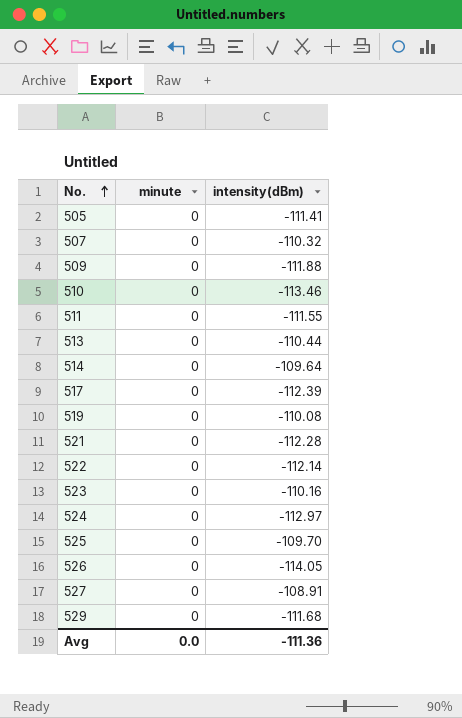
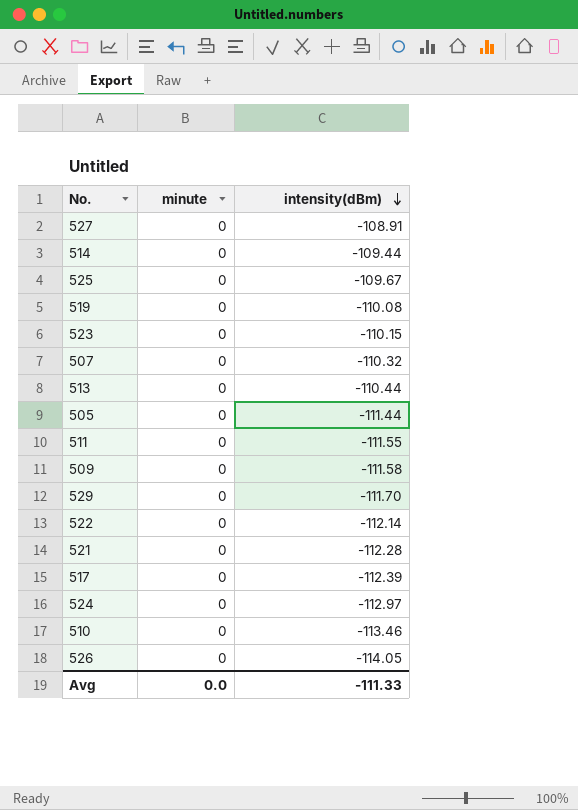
row order: No. ascending -> intensity(dBm) descending
514 | intensity(dBm): -109.64 -> -109.44
525 | intensity(dBm): -109.70 -> -109.67
523 | intensity(dBm): -110.16 -> -110.15
505 | intensity(dBm): -111.41 -> -111.44
509 | intensity(dBm): -111.88 -> -111.58
529 | intensity(dBm): -111.68 -> -111.70
Avg | intensity(dBm): -111.36 -> -111.33

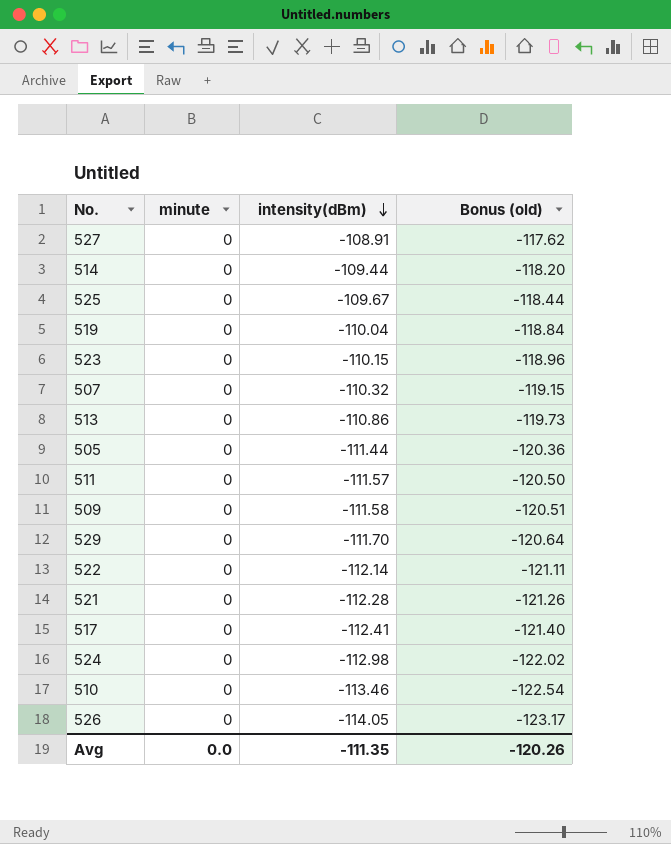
column Bonus (old) | formula: none -> [intensity(dBm)] * 1.08
519 | intensity(dBm): -110.08 -> -110.04
513 | intensity(dBm): -110.44 -> -110.86
511 | intensity(dBm): -111.55 -> -111.57
517 | intensity(dBm): -112.39 -> -112.41
524 | intensity(dBm): -112.97 -> -112.98
Avg | intensity(dBm): -111.33 -> -111.35

